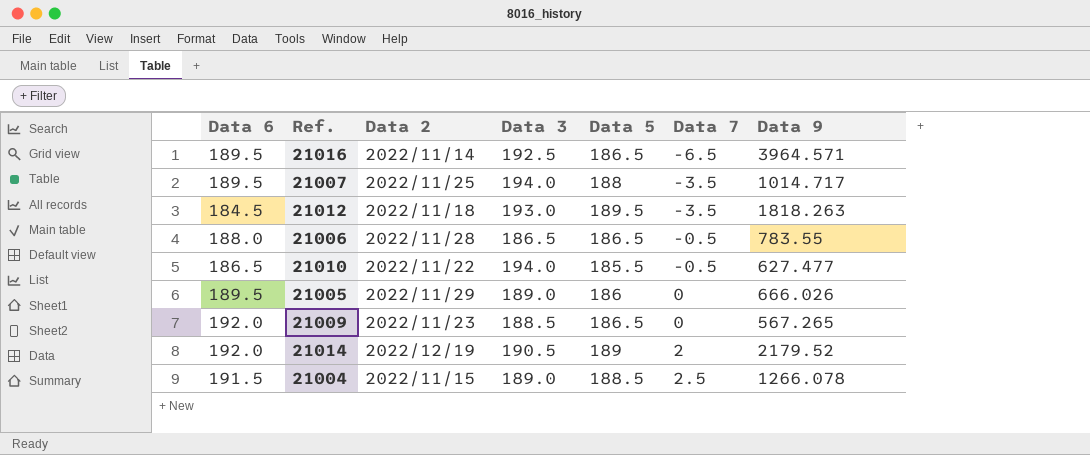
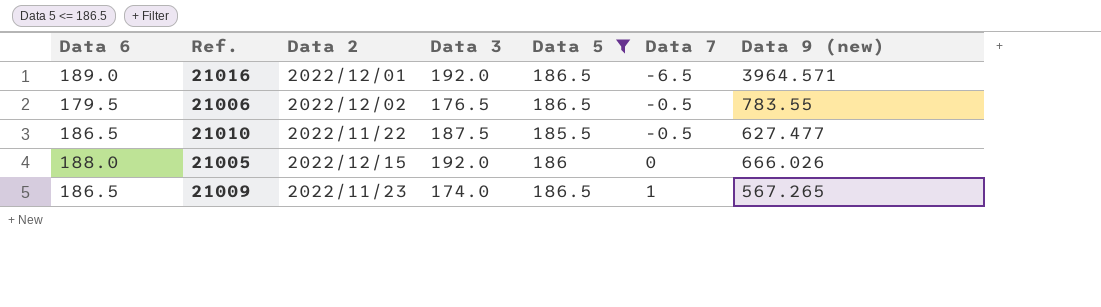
filter: none -> Data 5 <= 186.5
column name: Data 9 -> Data 9 (new)
21016 | Data 6: 189.5 -> 189.0
21016 | Data 2: 2022/11/14 -> 2022/12/01
21016 | Data 3: 192.5 -> 192.0
21006 | Data 6: 188.0 -> 179.5
21006 | Data 2: 2022/11/28 -> 2022/12/02
21006 | Data 3: 186.5 -> 176.5
21010 | Data 3: 194.0 -> 187.5
21005 | Data 6: 189.5 -> 188.0
21005 | Data 2: 2022/11/29 -> 2022/12/15
21005 | Data 3: 189.0 -> 192.0
21009 | Data 6: 192.0 -> 186.5
21009 | Data 3: 188.5 -> 174.0
21009 | Data 7: 0 -> 1

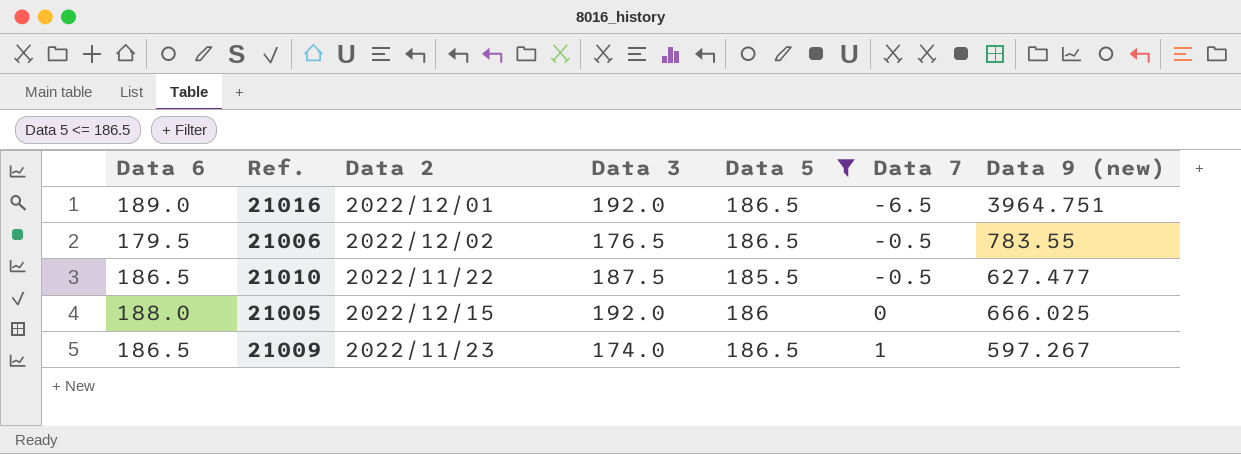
21016 | Data 9 (new): 3964.571 -> 3964.751
21005 | Data 9 (new): 666.026 -> 666.025
21009 | Data 9 (new): 567.265 -> 597.267

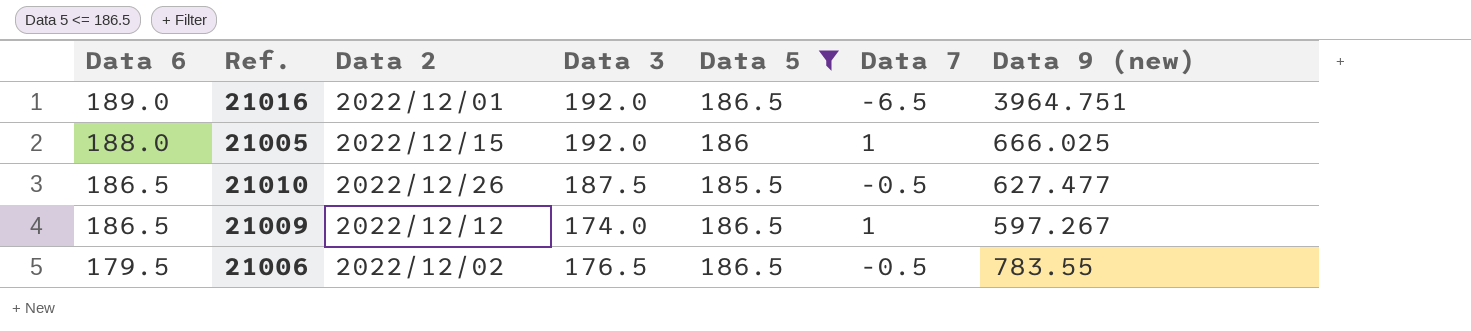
row order: Data 7 ascending -> Data 6 descending
21005 | Data 7: 0 -> 1
21010 | Data 2: 2022/11/22 -> 2022/12/26
21009 | Data 2: 2022/11/23 -> 2022/12/12

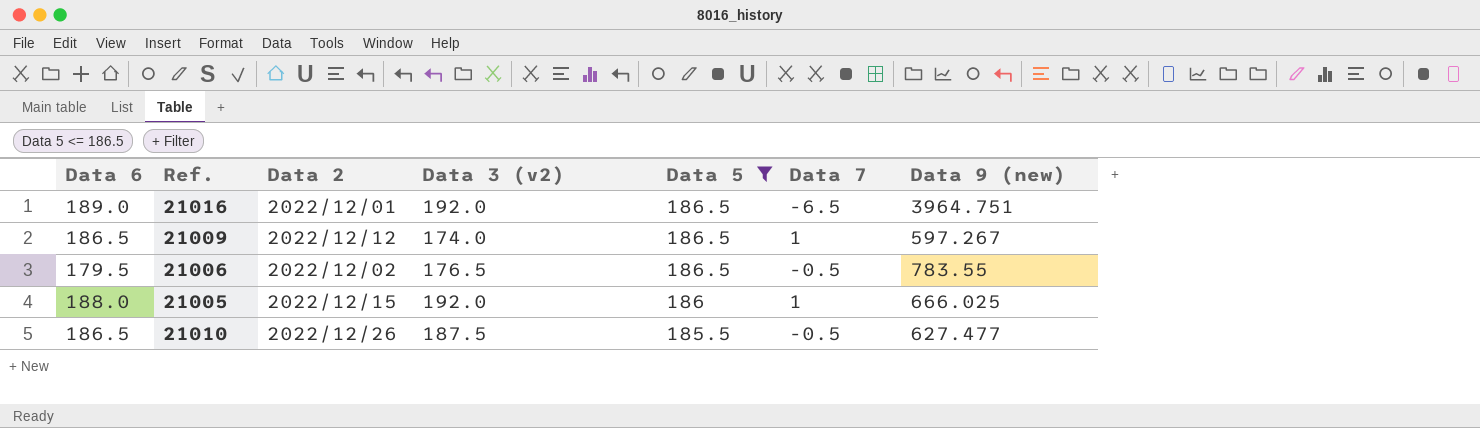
row order: Data 6 descending -> Data 5 descending
column name: Data 3 -> Data 3 (v2)

